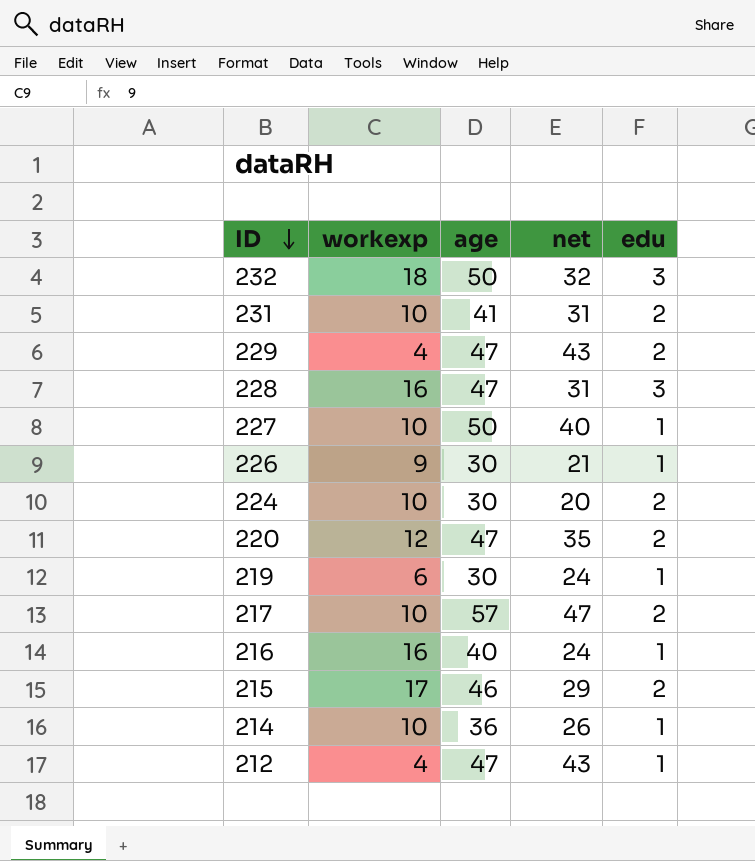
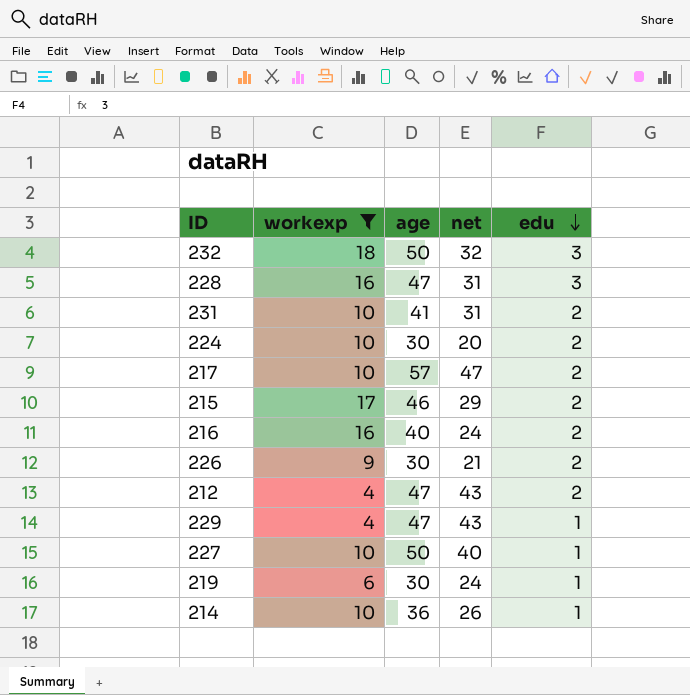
filter: none -> workexp != 12
row order: ID descending -> edu descending
216 | edu: 1 -> 2
226 | edu: 1 -> 2
212 | edu: 1 -> 2
229 | edu: 2 -> 1

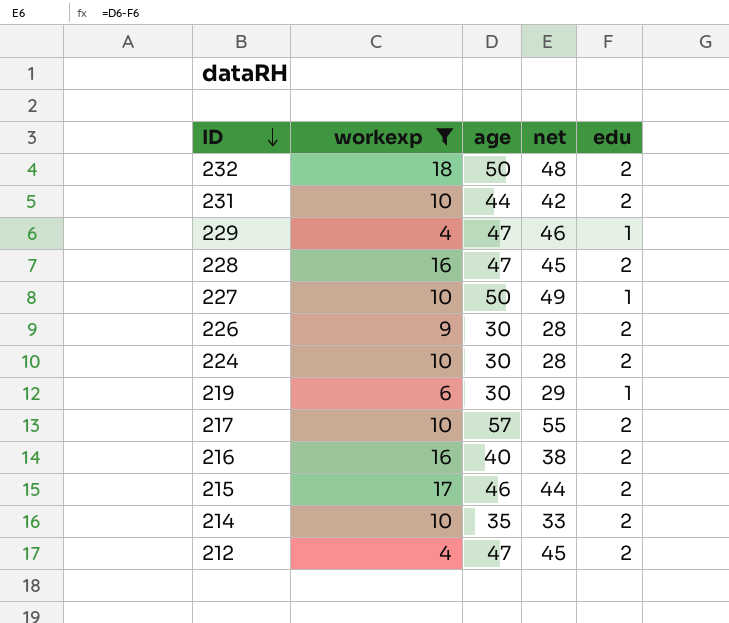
row order: edu descending -> ID descending
column net | formula: [age] - [workexp] -> [age] - [edu]
232 | edu: 3 -> 2
231 | age: 41 -> 44
228 | edu: 3 -> 2
214 | age: 36 -> 35
214 | edu: 1 -> 2

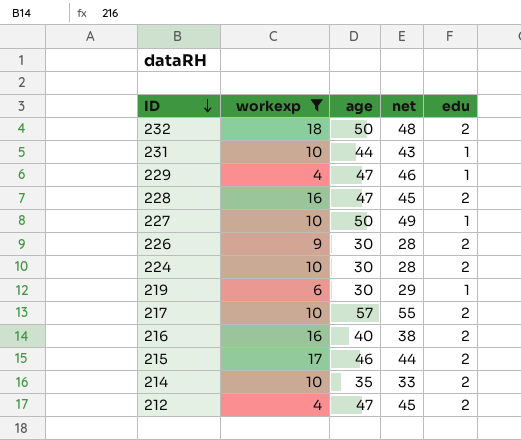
231 | net: 42 -> 43
231 | edu: 2 -> 1

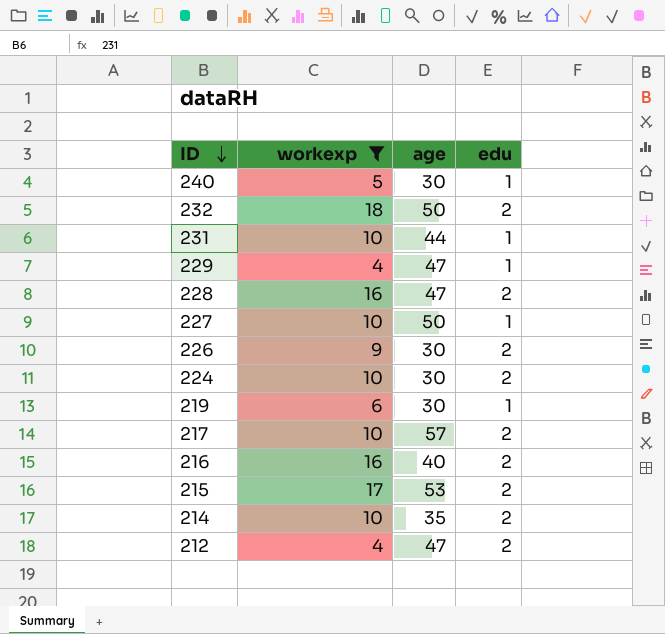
column net | formula: [age] - [edu] -> none
row 240: none -> 5 | 30 | 1
215 | age: 46 -> 53

